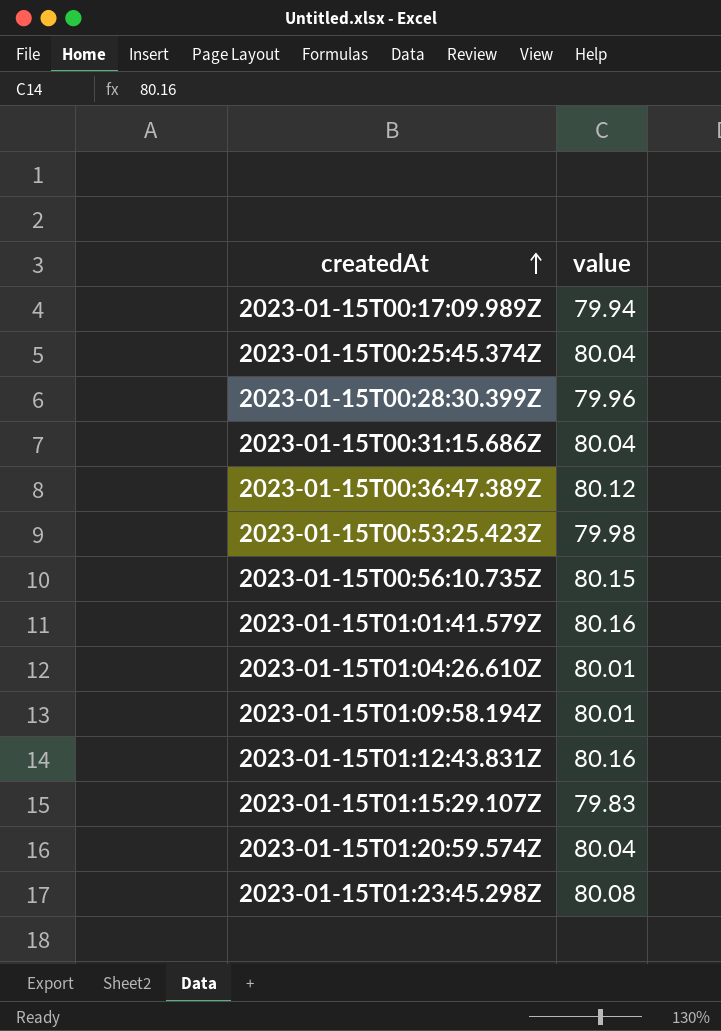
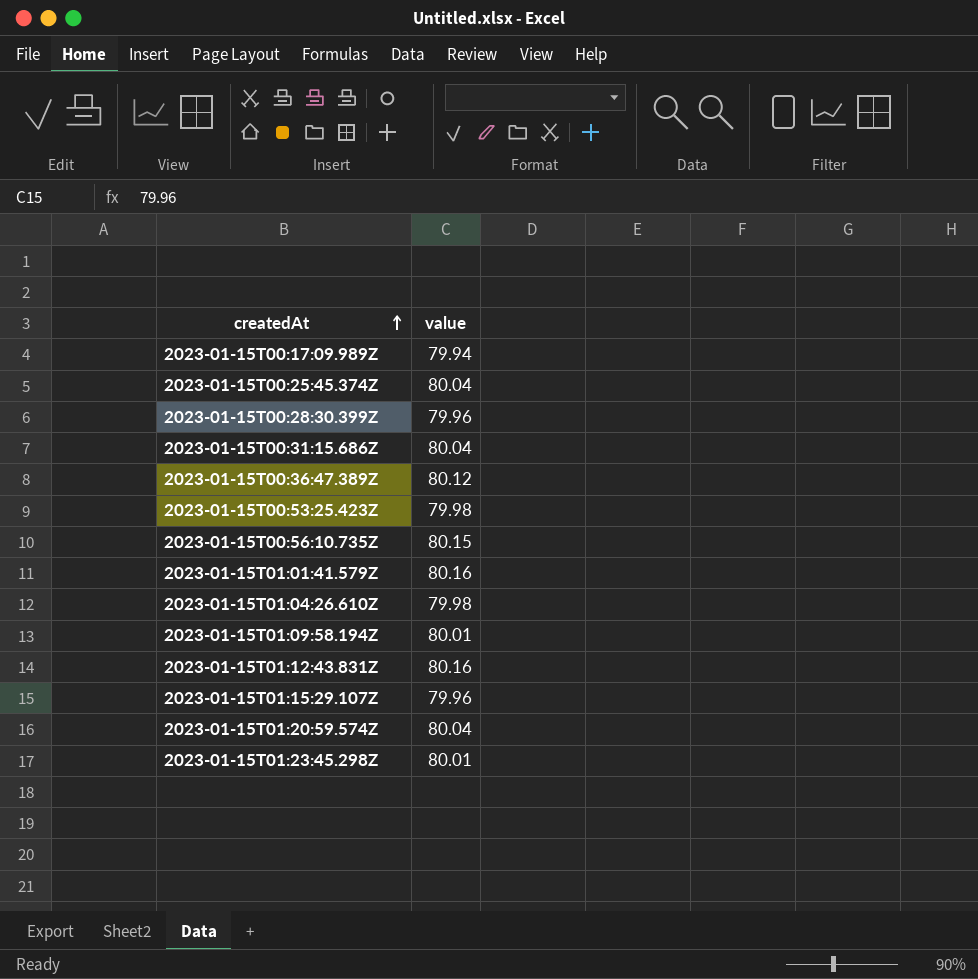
2023-01-15T01:04:26.610Z | value: 80.01 -> 79.98
2023-01-15T01:15:29.107Z | value: 79.83 -> 79.96
2023-01-15T01:23:45.298Z | value: 80.08 -> 80.01

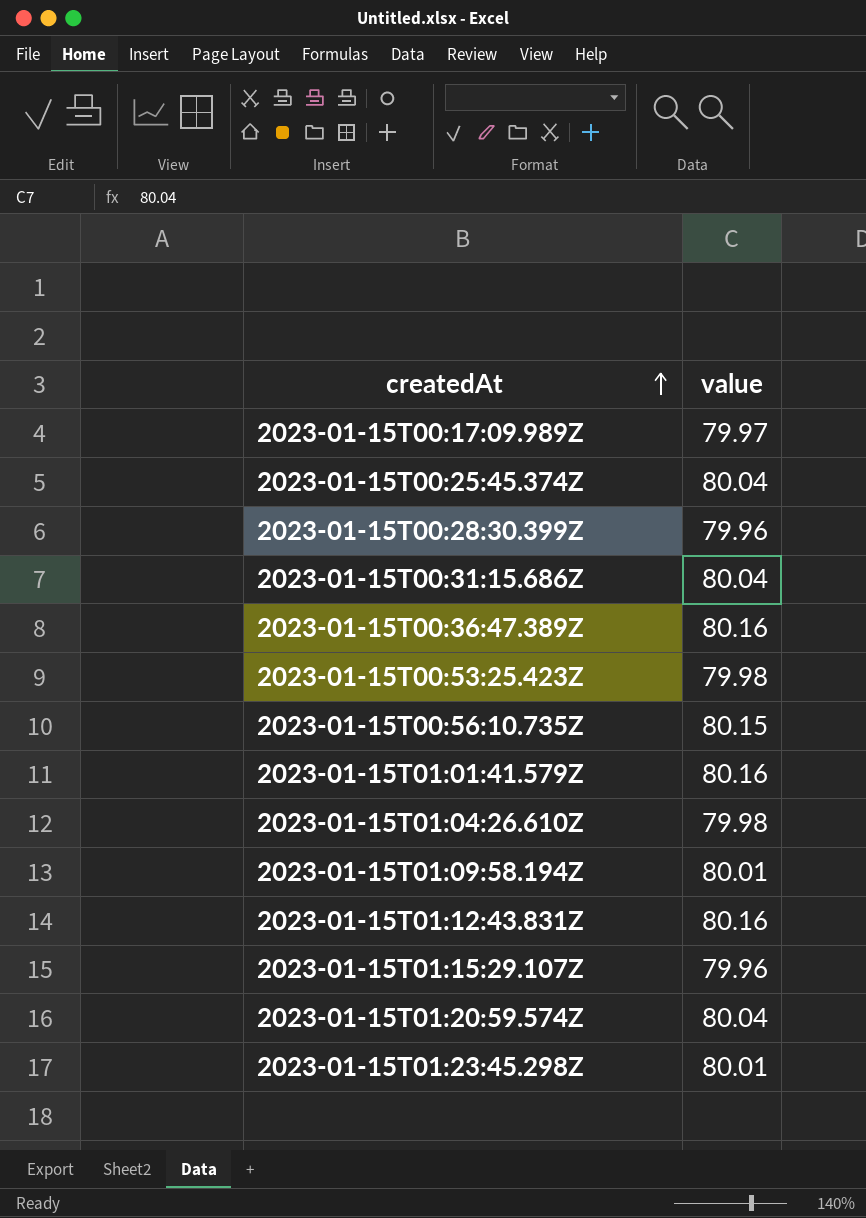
2023-01-15T00:17:09.989Z | value: 79.94 -> 79.97
2023-01-15T00:36:47.389Z | value: 80.12 -> 80.16

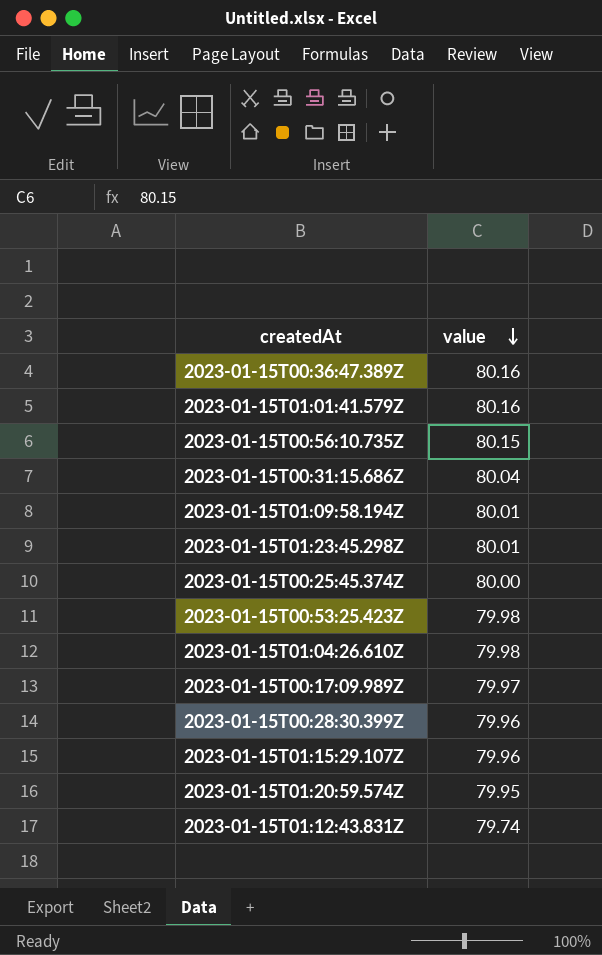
row order: createdAt ascending -> value descending
2023-01-15T00:25:45.374Z | value: 80.04 -> 80.00
2023-01-15T01:20:59.574Z | value: 80.04 -> 79.95
2023-01-15T01:12:43.831Z | value: 80.16 -> 79.74

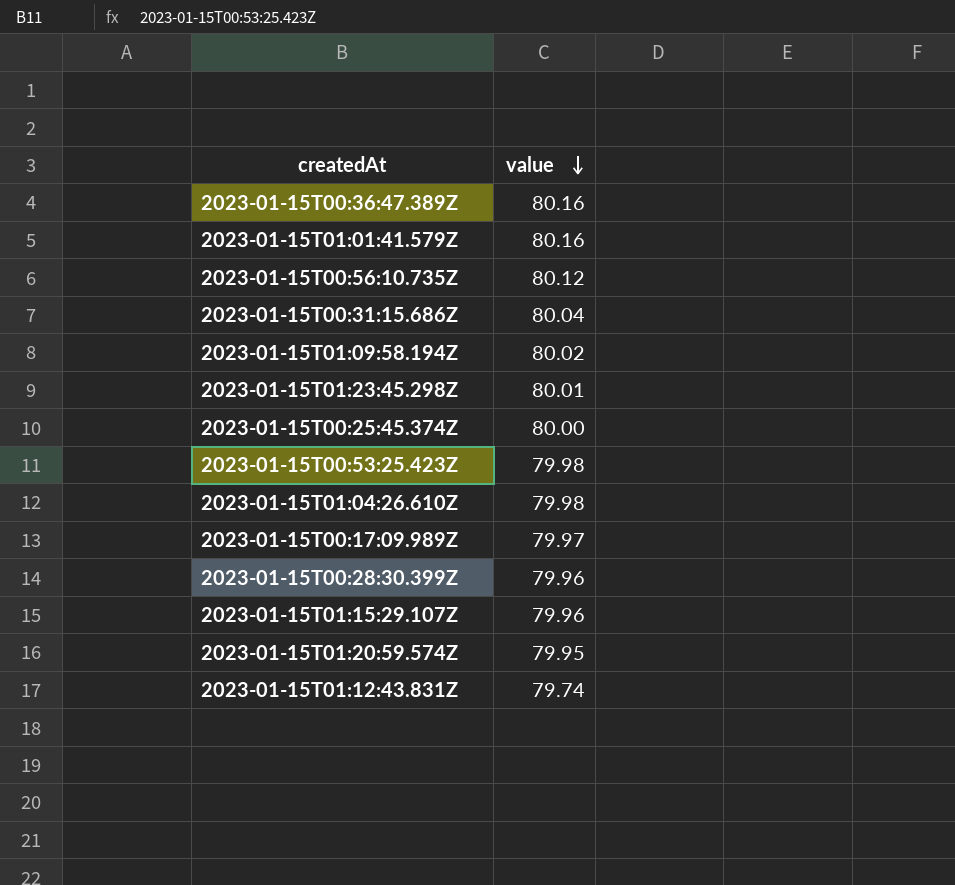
2023-01-15T00:56:10.735Z | value: 80.15 -> 80.12
2023-01-15T01:09:58.194Z | value: 80.01 -> 80.02

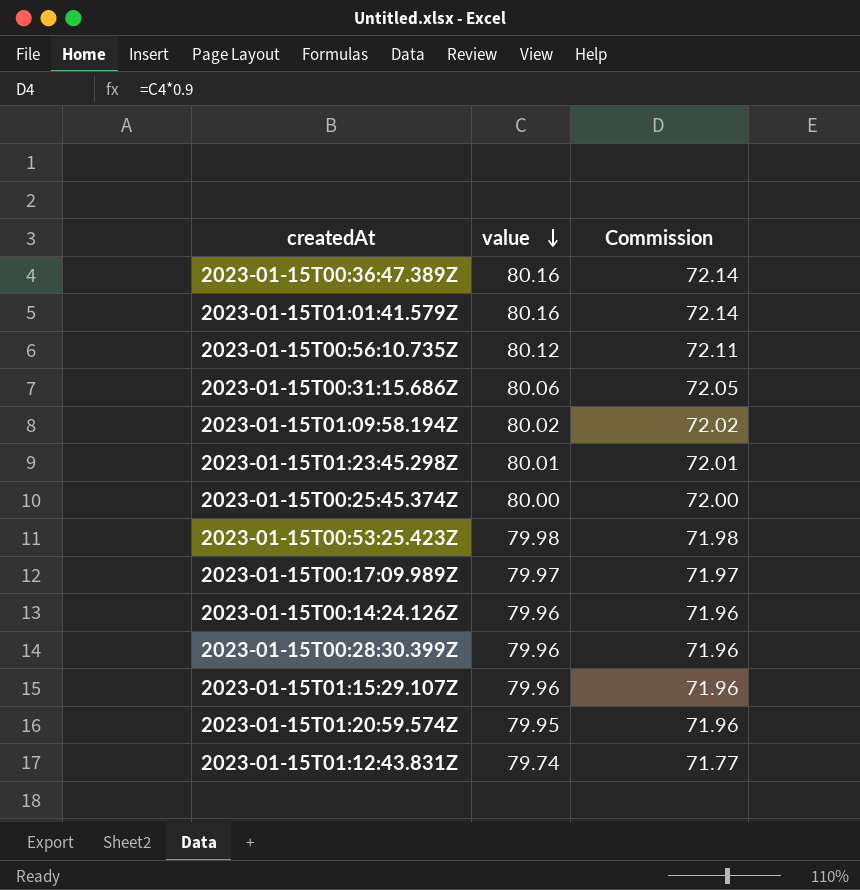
column Commission | formula: none -> [value] * 0.9
row 2023-01-15T01:04:26.610Z: 79.98 -> none
2023-01-15T00:31:15.686Z | value: 80.04 -> 80.06
row 2023-01-15T00:14:24.126Z: none -> 79.96 | 71.96

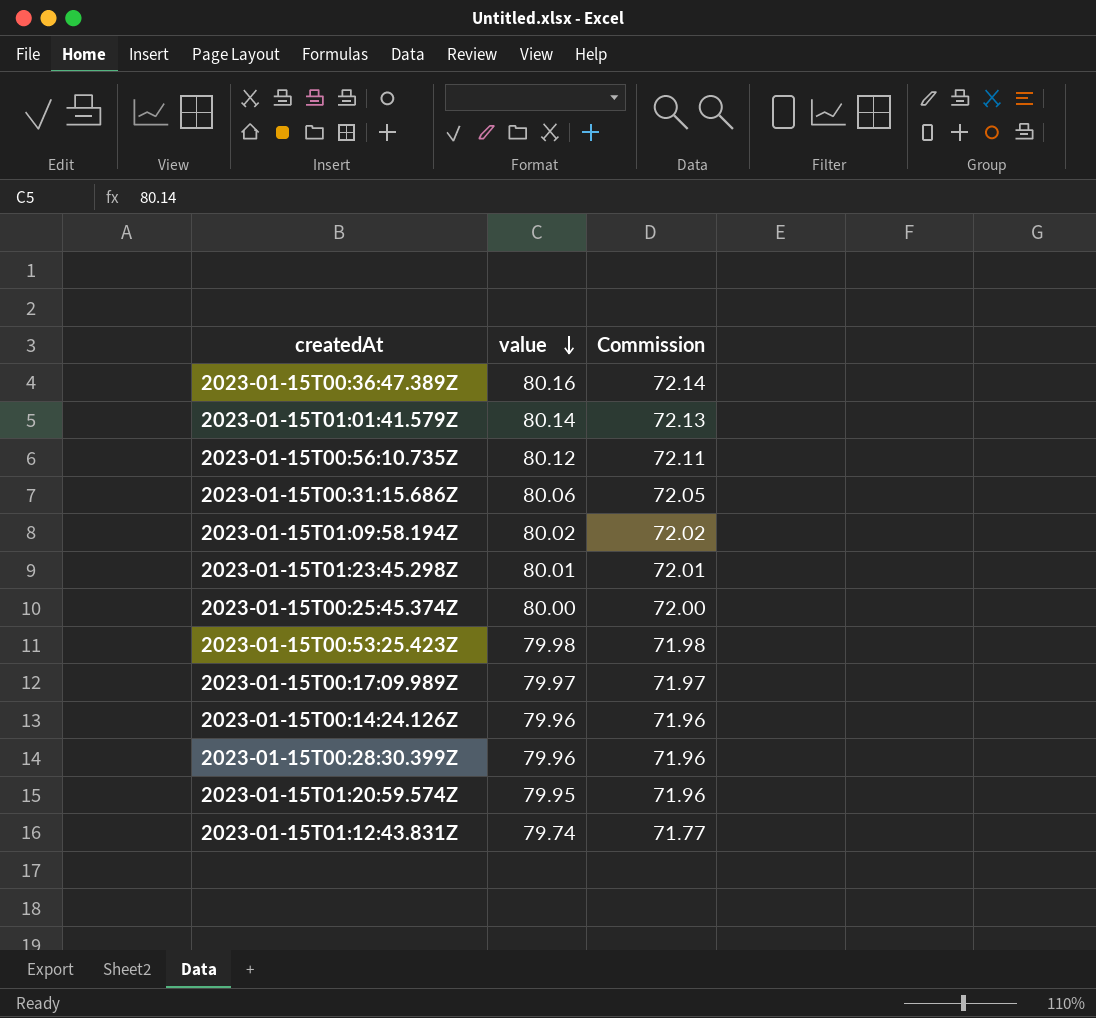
row 2023-01-15T01:15:29.107Z: 79.96 | 71.96 -> none
2023-01-15T01:01:41.579Z | value: 80.16 -> 80.14
2023-01-15T01:01:41.579Z | Commission: 72.14 -> 72.13

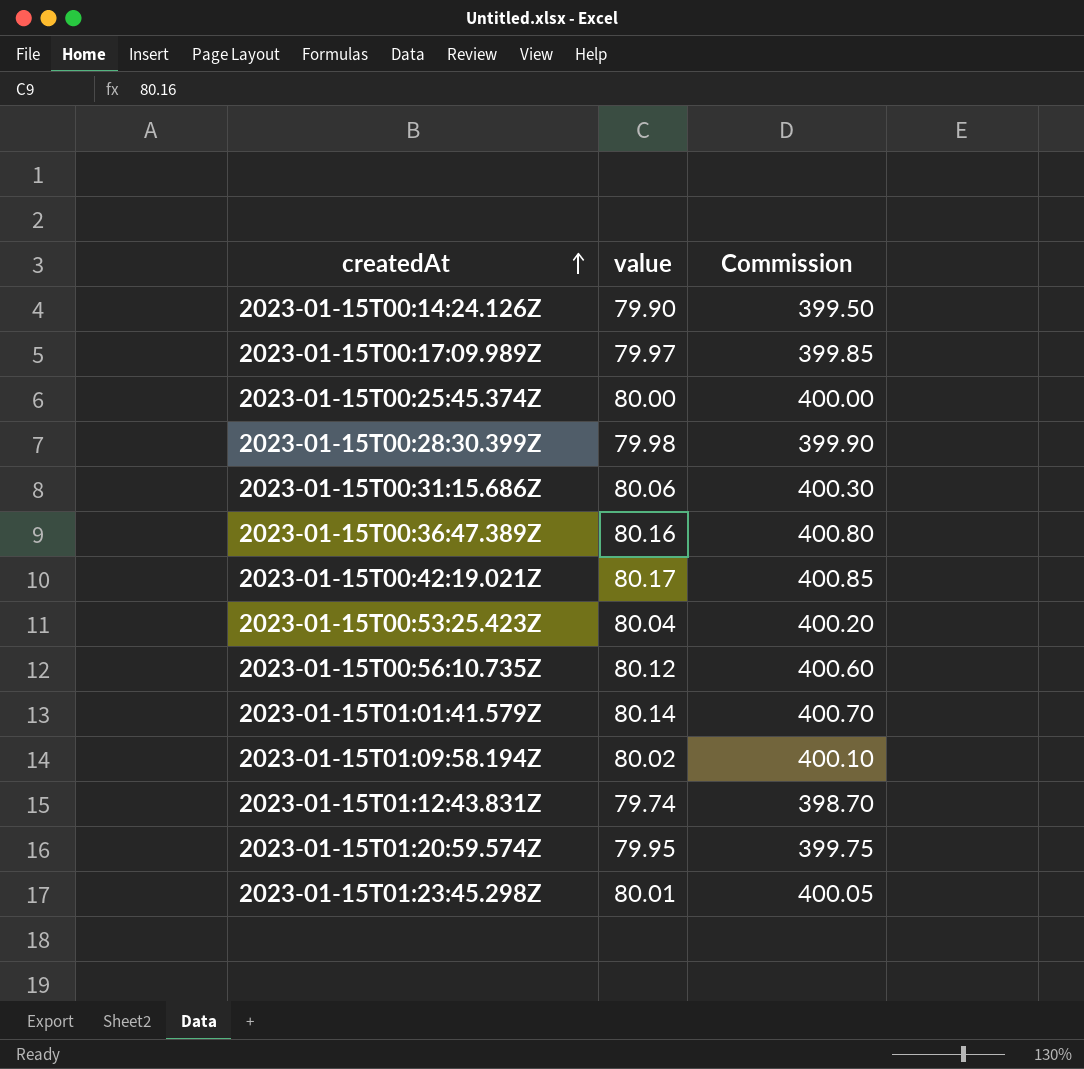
row order: value descending -> createdAt ascending
column Commission | formula: [value] * 0.9 -> [value] * 5
2023-01-15T00:14:24.126Z | value: 79.96 -> 79.90
2023-01-15T00:28:30.399Z | value: 79.96 -> 79.98
row 2023-01-15T00:42:19.021Z: none -> 80.17 | 400.85
2023-01-15T00:53:25.423Z | value: 79.98 -> 80.04

